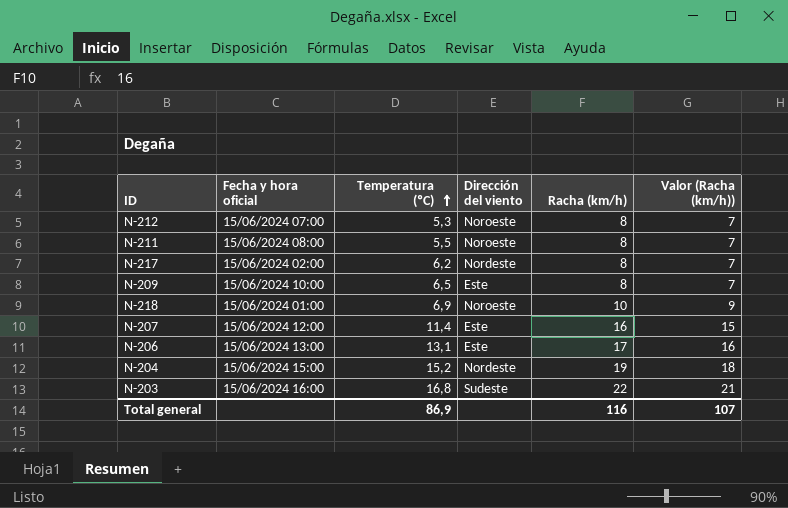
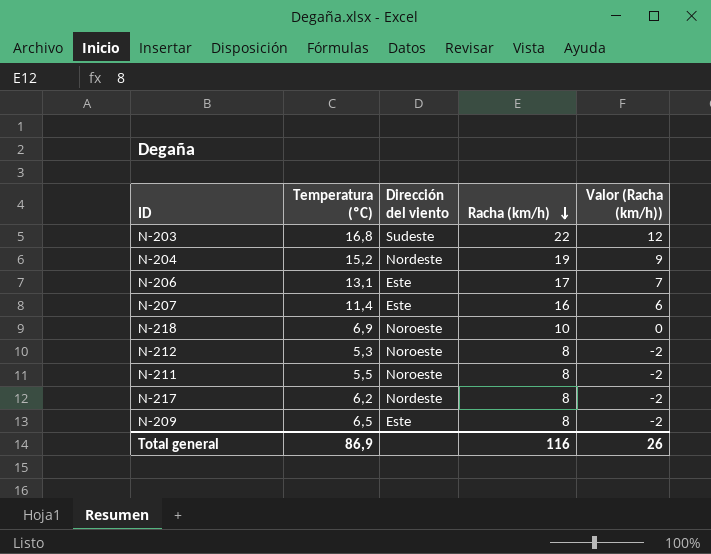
row order: Temperatura (ºC) ascending -> Racha (km/h) descending
column Fecha y hora oficial | position: 2 -> none
column Valor (Racha (km/h)) | formula: [Racha (km/h)] - 1 -> [Racha (km/h)] - 10
Total general | Valor (Racha (km/h)): 107 -> 26

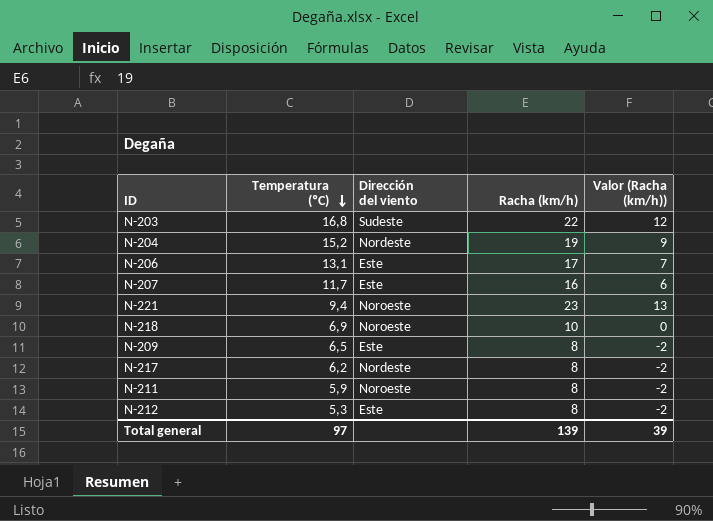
row order: Racha (km/h) descending -> Temperatura (ºC) descending
N-207 | Temperatura (ºC): 11,4 -> 11,7
row N-221: none -> 9,4 | Noroeste | 23 | 13
N-211 | Temperatura (ºC): 5,5 -> 5,9
N-212 | Dirección del viento: Noroeste -> Este
Total general | Temperatura (ºC): 86,9 -> 97
Total general | Racha (km/h): 116 -> 139
Total general | Valor (Racha (km/h)): 26 -> 39

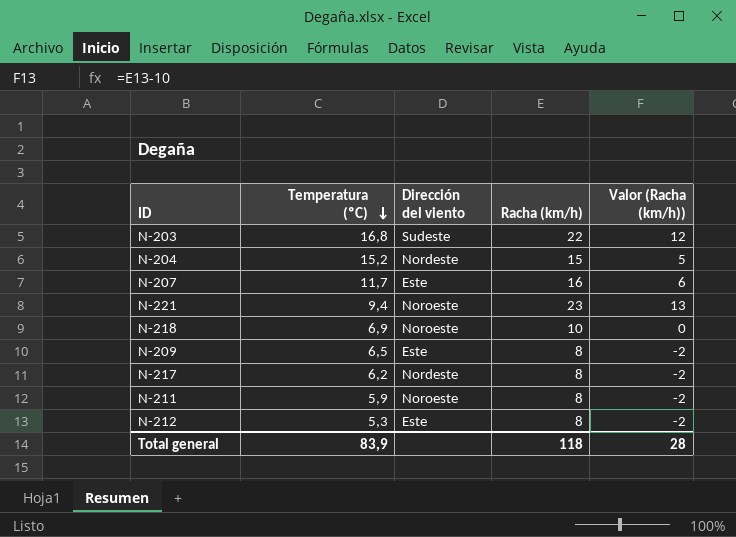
row N-206: 13,1 | Este | 17 | 7 -> none
N-204 | Racha (km/h): 19 -> 15
N-204 | Valor (Racha (km/h)): 9 -> 5
Total general | Temperatura (ºC): 97 -> 83,9
Total general | Racha (km/h): 139 -> 118
Total general | Valor (Racha (km/h)): 39 -> 28

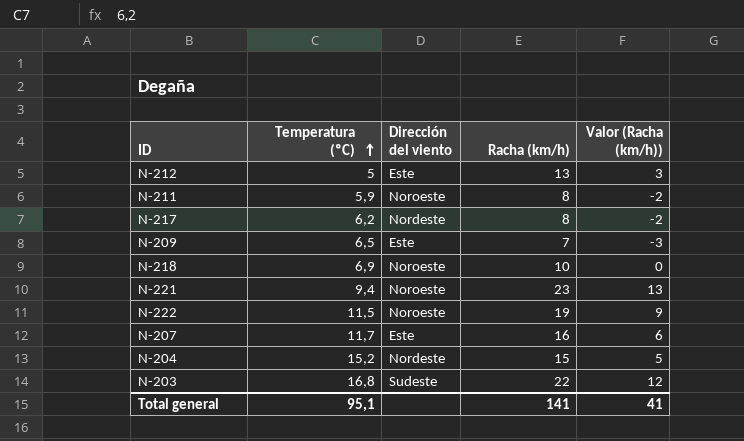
row order: Temperatura (ºC) descending -> Temperatura (ºC) ascending
N-212 | Temperatura (ºC): 5,3 -> 5
N-212 | Racha (km/h): 8 -> 13
N-212 | Valor (Racha (km/h)): -2 -> 3
N-209 | Racha (km/h): 8 -> 7
N-209 | Valor (Racha (km/h)): -2 -> -3
row N-222: none -> 11,5 | Noroeste | 19 | 9
Total general | Temperatura (ºC): 83,9 -> 95,1
Total general | Racha (km/h): 118 -> 141
Total general | Valor (Racha (km/h)): 28 -> 41

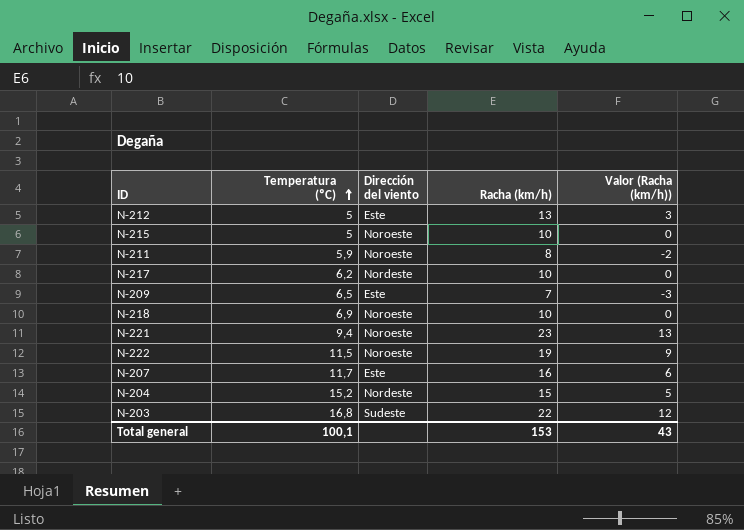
row N-215: none -> 5 | Noroeste | 10 | 0
N-217 | Racha (km/h): 8 -> 10
N-217 | Valor (Racha (km/h)): -2 -> 0
Total general | Temperatura (ºC): 95,1 -> 100,1
Total general | Racha (km/h): 141 -> 153
Total general | Valor (Racha (km/h)): 41 -> 43

